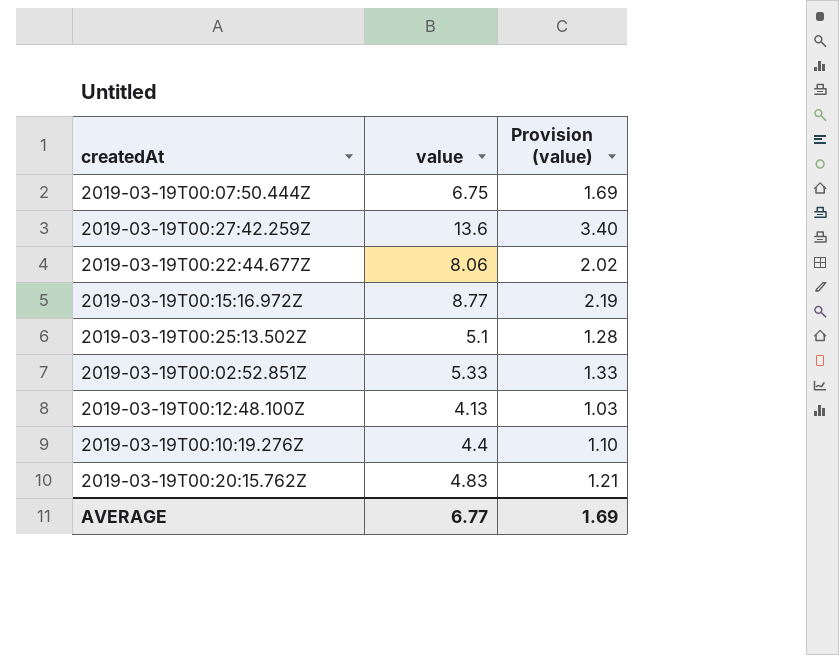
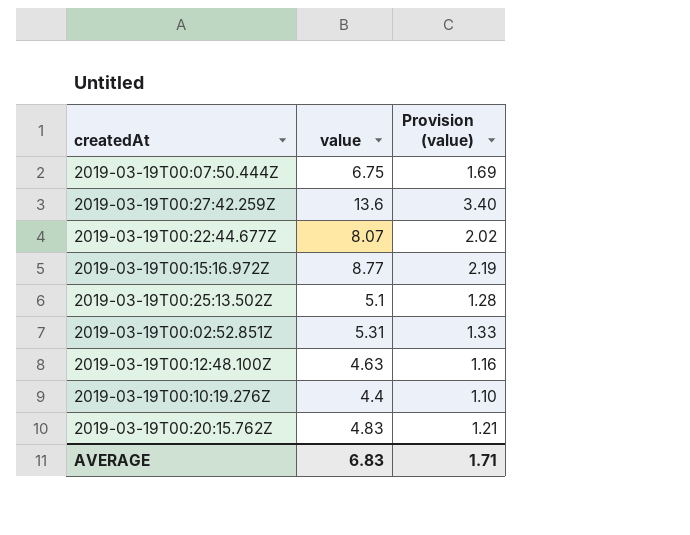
2019-03-19T00:22:44.677Z | value: 8.06 -> 8.07
2019-03-19T00:02:52.851Z | value: 5.33 -> 5.31
2019-03-19T00:12:48.100Z | value: 4.13 -> 4.63
2019-03-19T00:12:48.100Z | Provision (value): 1.03 -> 1.16
AVERAGE | value: 6.77 -> 6.83
AVERAGE | Provision (value): 1.69 -> 1.71

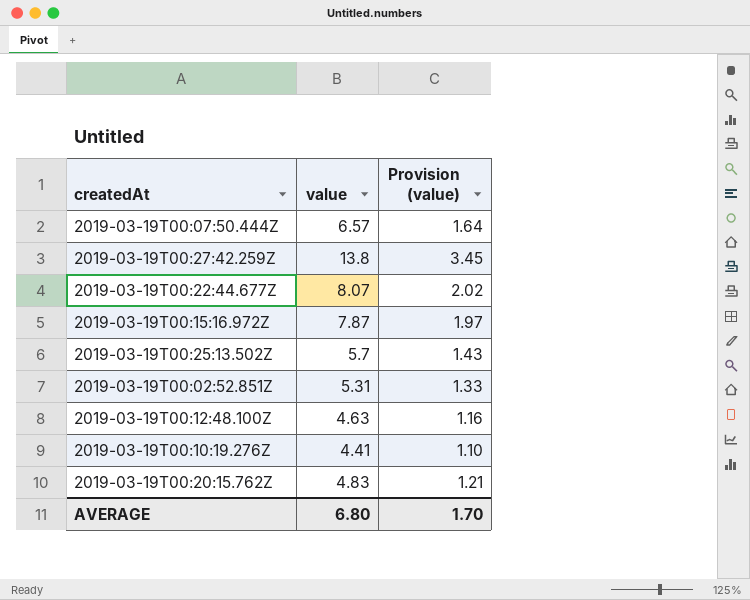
2019-03-19T00:07:50.444Z | value: 6.75 -> 6.57
2019-03-19T00:07:50.444Z | Provision (value): 1.69 -> 1.64
2019-03-19T00:27:42.259Z | value: 13.6 -> 13.8
2019-03-19T00:27:42.259Z | Provision (value): 3.40 -> 3.45
2019-03-19T00:15:16.972Z | value: 8.77 -> 7.87
2019-03-19T00:15:16.972Z | Provision (value): 2.19 -> 1.97
2019-03-19T00:25:13.502Z | value: 5.1 -> 5.7
2019-03-19T00:25:13.502Z | Provision (value): 1.28 -> 1.43
2019-03-19T00:10:19.276Z | value: 4.4 -> 4.41
AVERAGE | value: 6.83 -> 6.80
AVERAGE | Provision (value): 1.71 -> 1.70

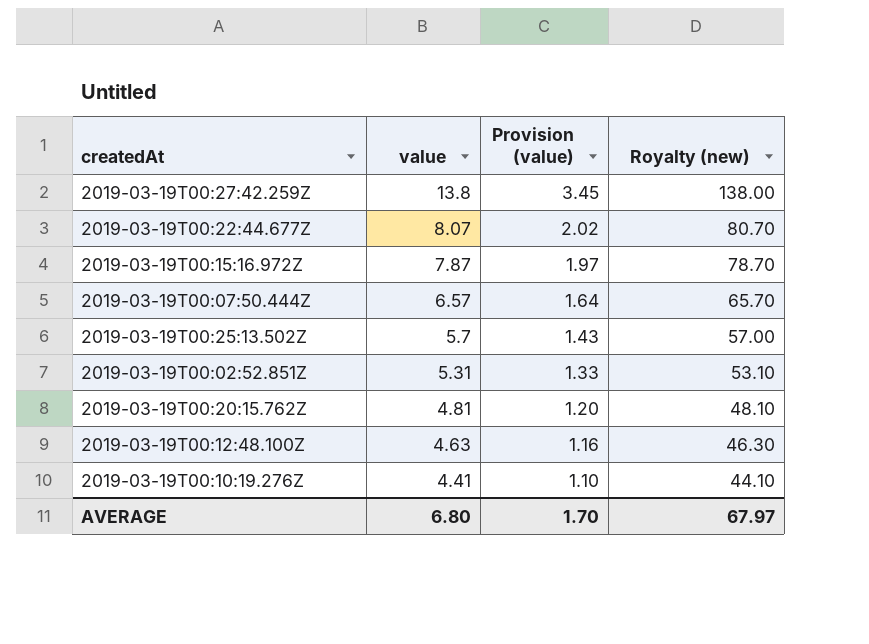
row order: none -> value descending
column Royalty (new) | formula: none -> [value] * 10
2019-03-19T00:20:15.762Z | value: 4.83 -> 4.81
2019-03-19T00:20:15.762Z | Provision (value): 1.21 -> 1.20

